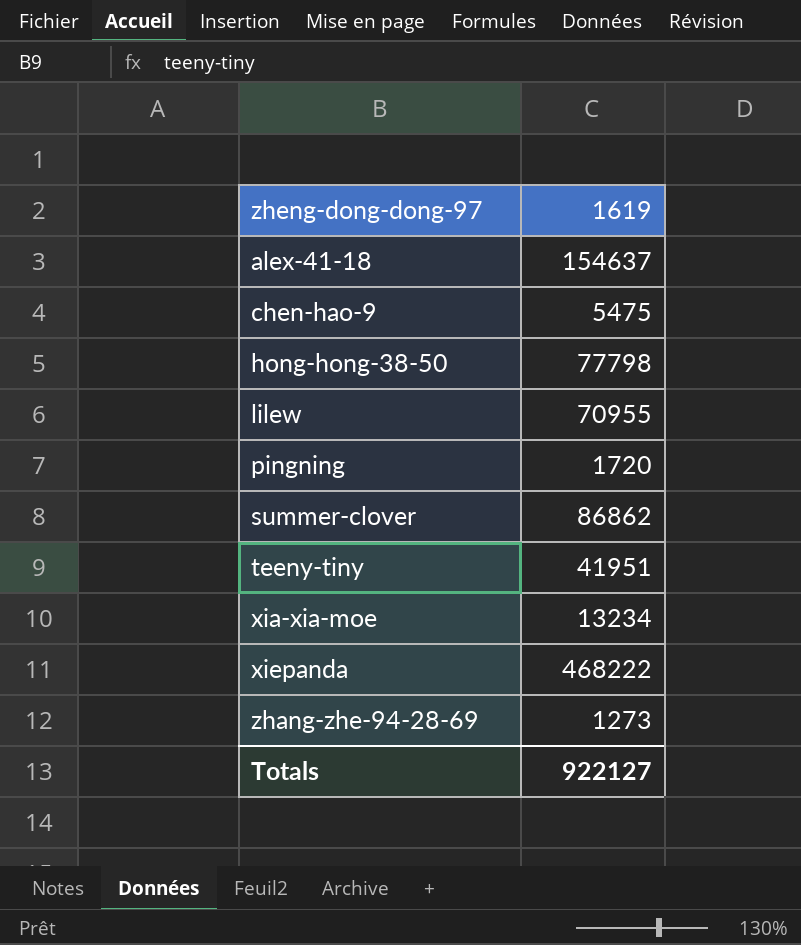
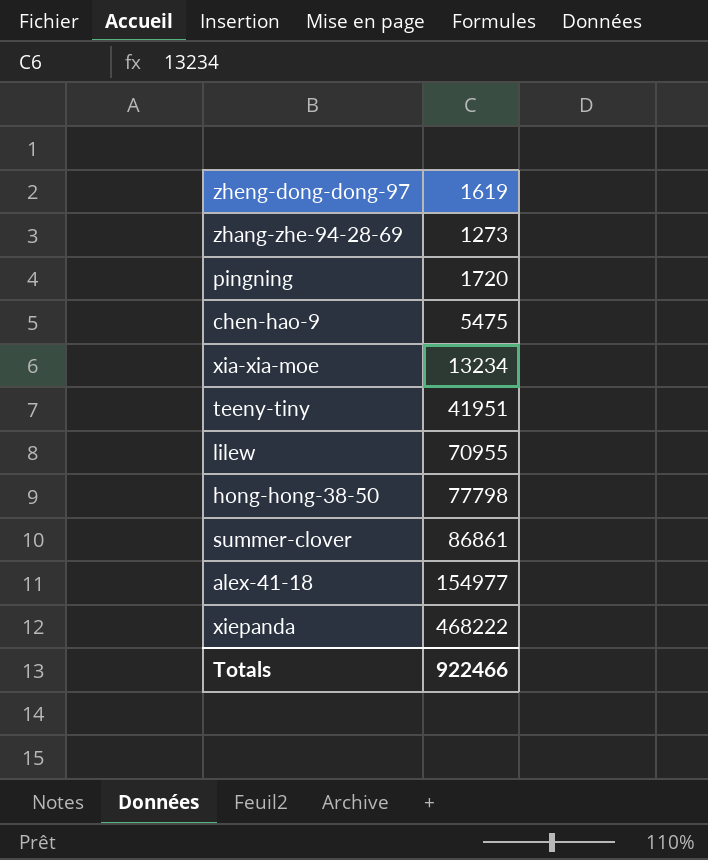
row order: zheng-dong-dong-97 ascending -> 1619 ascending
summer-clover | 1619: 86862 -> 86861
alex-41-18 | 1619: 154637 -> 154977
Totals | 1619: 922127 -> 922466

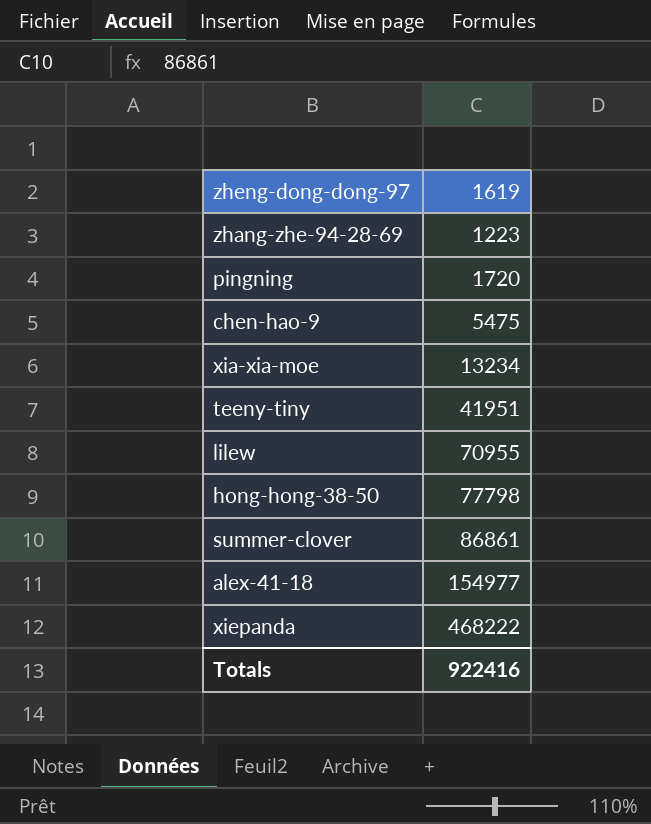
zhang-zhe-94-28-69 | 1619: 1273 -> 1223
Totals | 1619: 922466 -> 922416

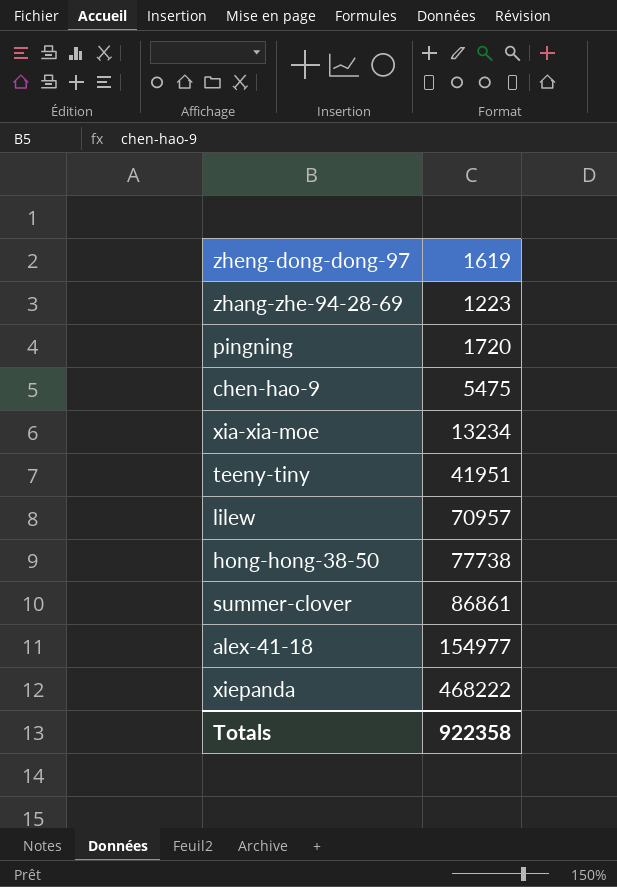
lilew | 1619: 70955 -> 70957
hong-hong-38-50 | 1619: 77798 -> 77738
Totals | 1619: 922416 -> 922358

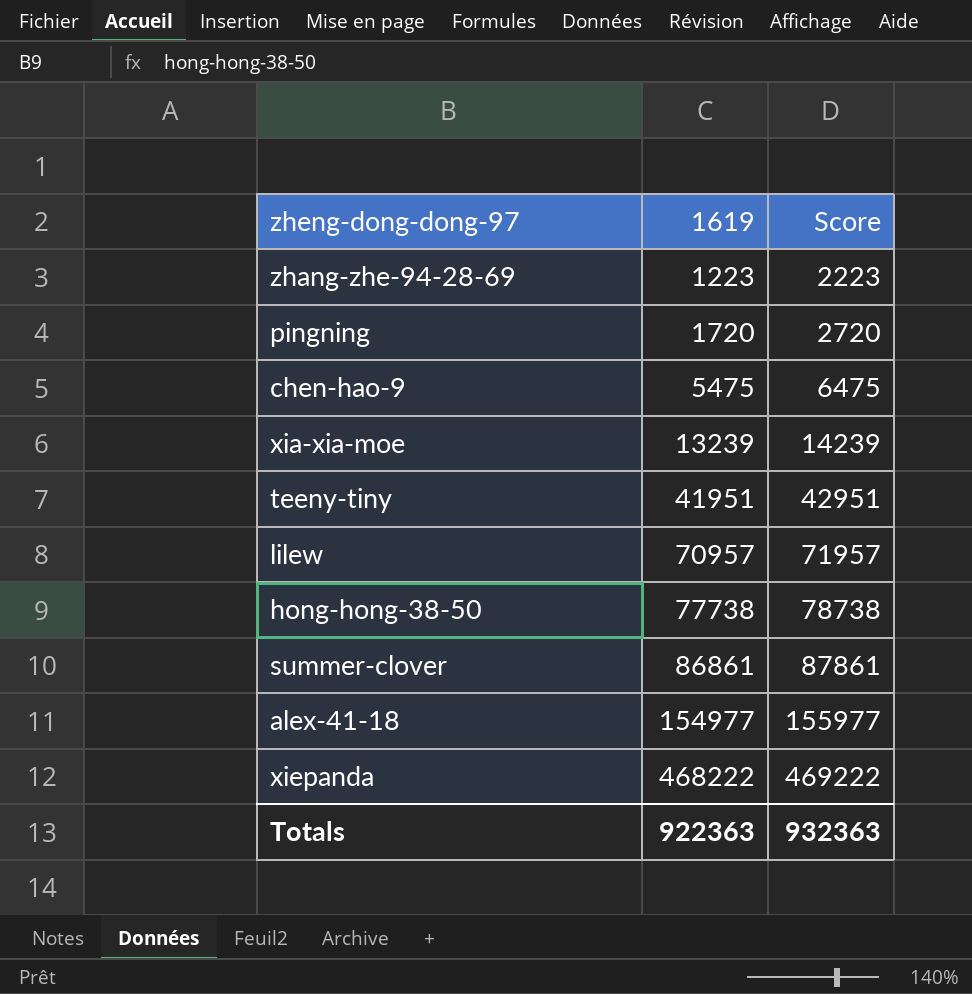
column Score | formula: none -> [1619] + 1000
xia-xia-moe | 1619: 13234 -> 13239
Totals | 1619: 922358 -> 922363

